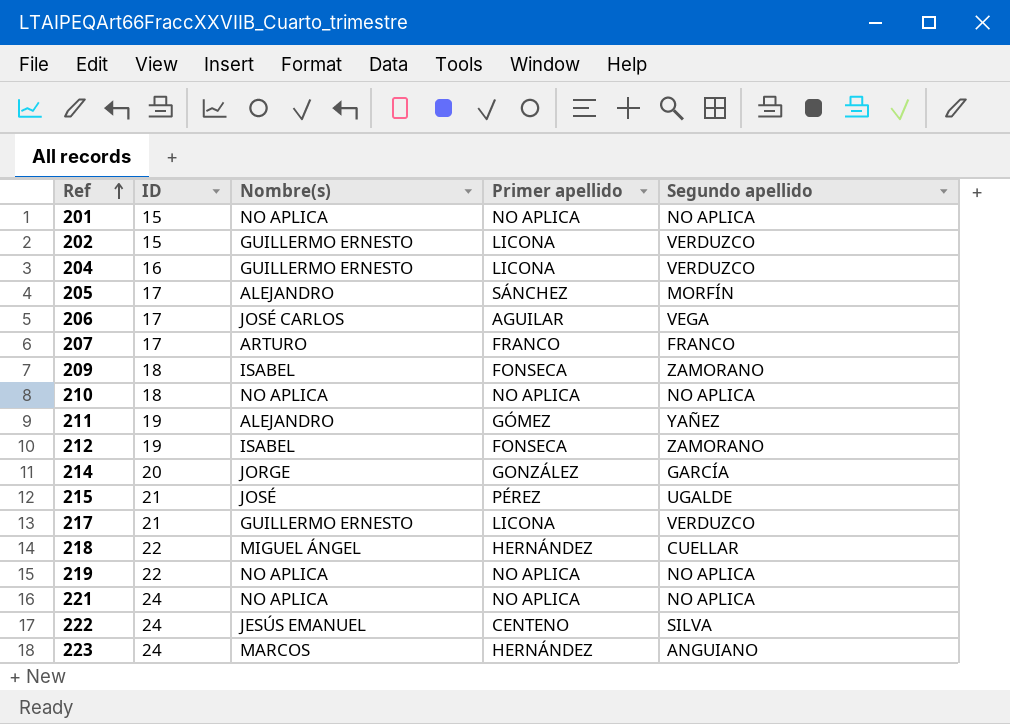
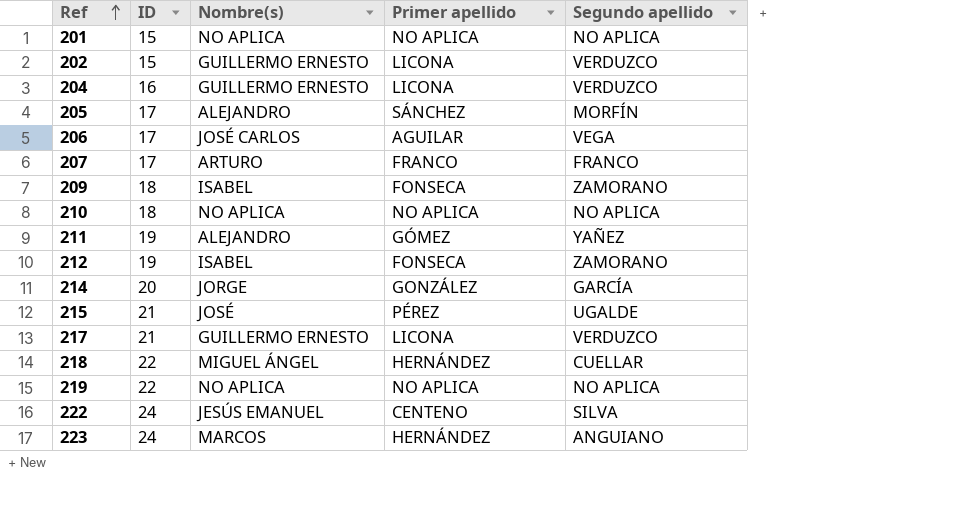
row 221: 24 | NO APLICA | NO APLICA | NO APLICA -> none

